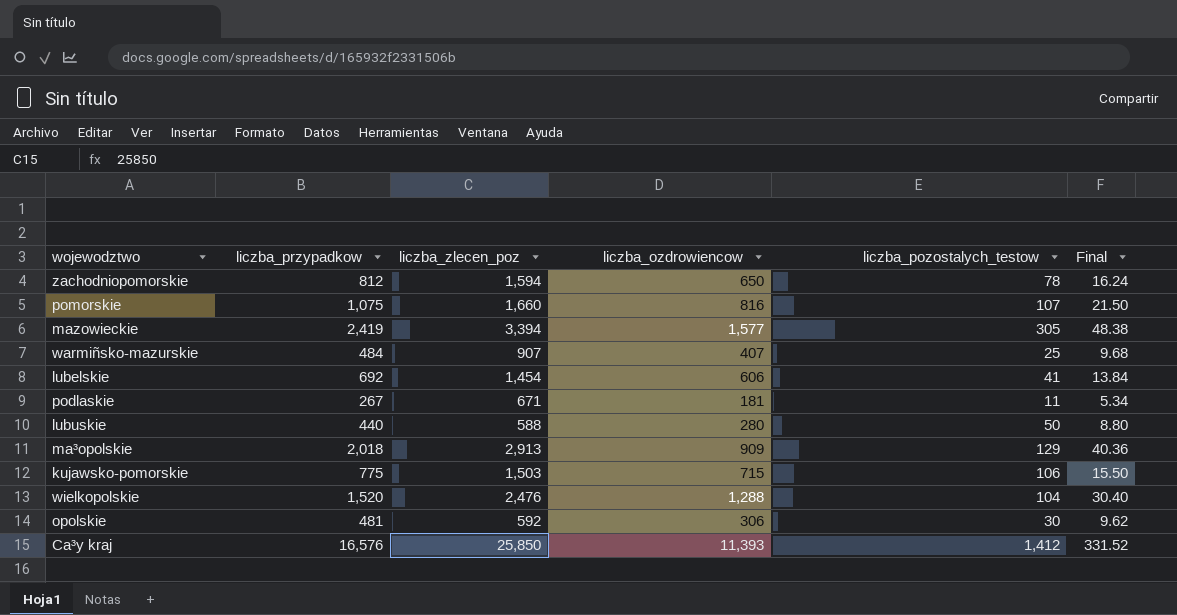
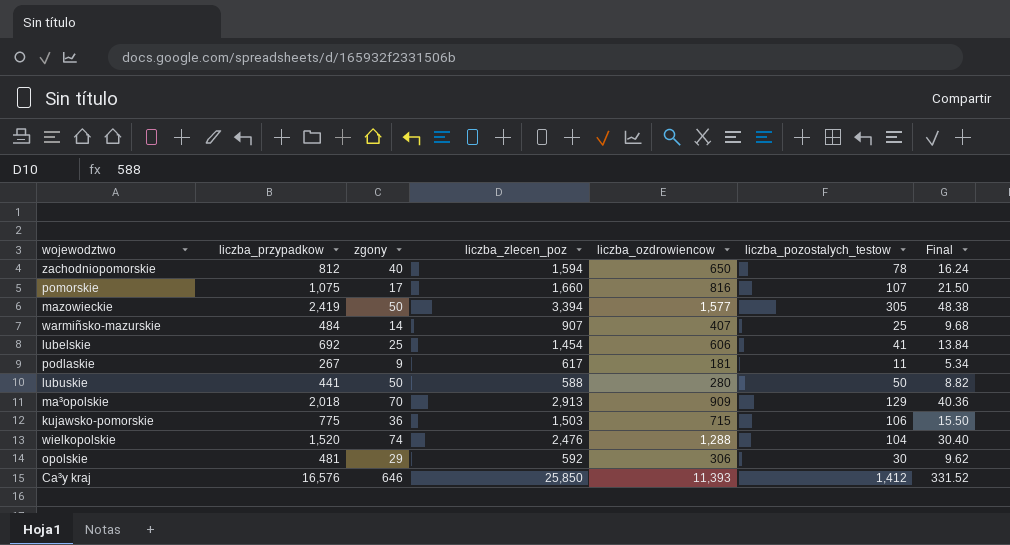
column zgony | position: none -> 3
podlaskie | liczba_zlecen_poz: 671 -> 617
lubuskie | liczba_przypadkow: 440 -> 441
lubuskie | Final: 8.80 -> 8.82

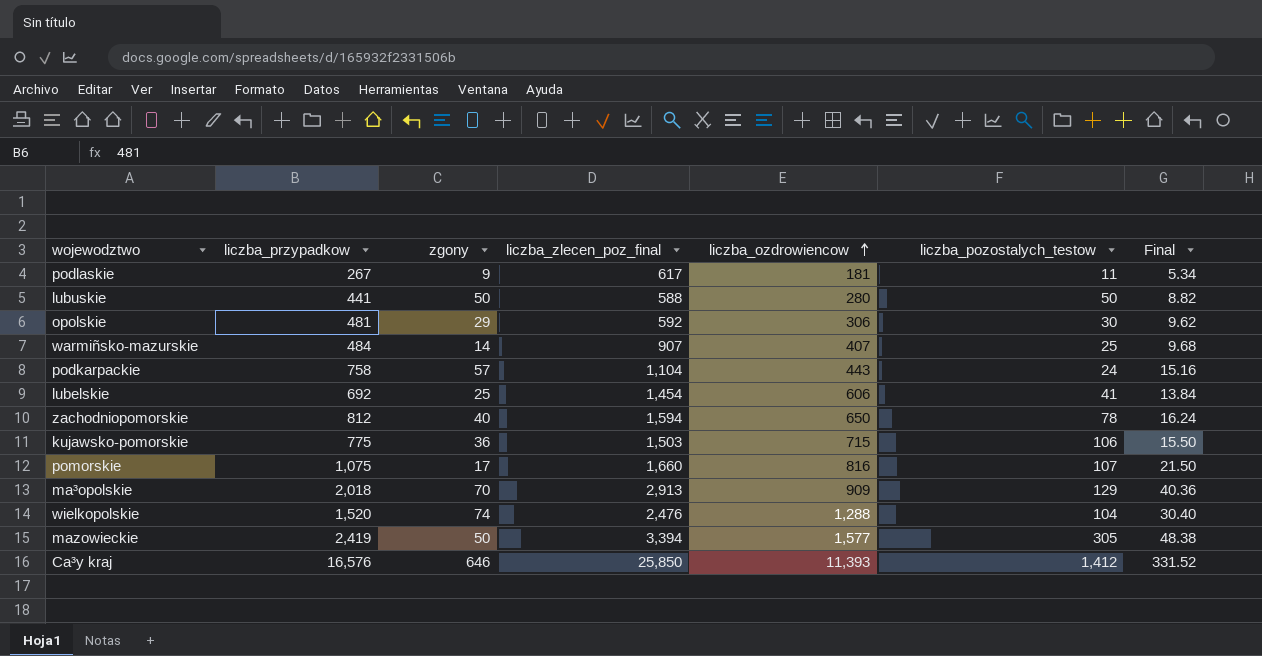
row order: none -> liczba_ozdrowiencow ascending
column name: liczba_zlecen_poz -> liczba_zlecen_poz_final
row podkarpackie: none -> 758 | 57 | 1,104 | 443 | 24 | 15.16

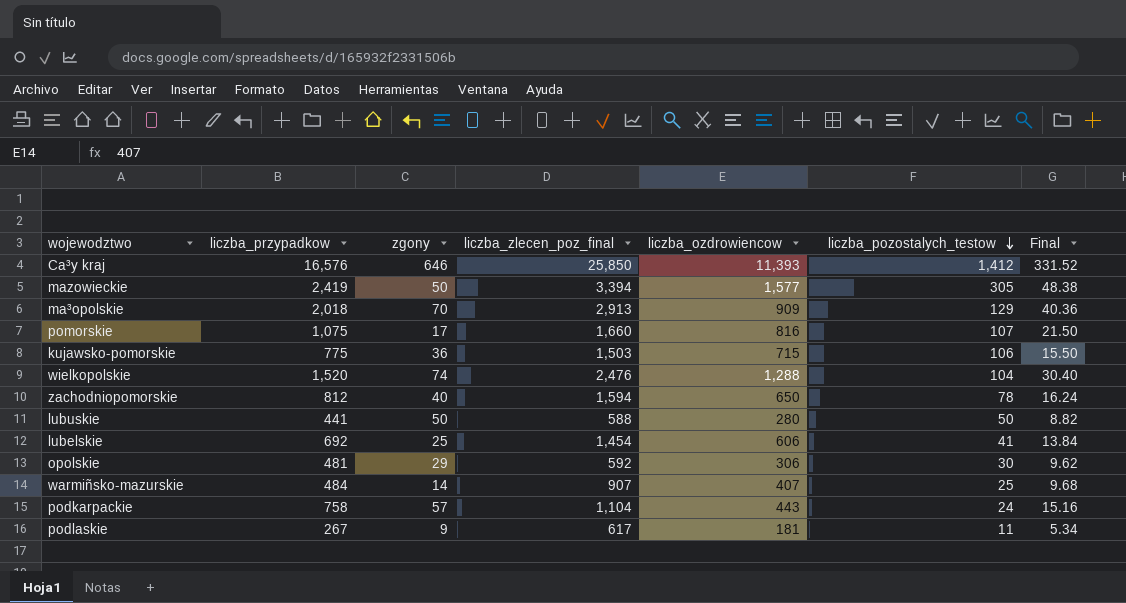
row order: liczba_ozdrowiencow ascending -> liczba_pozostalych_testow descending

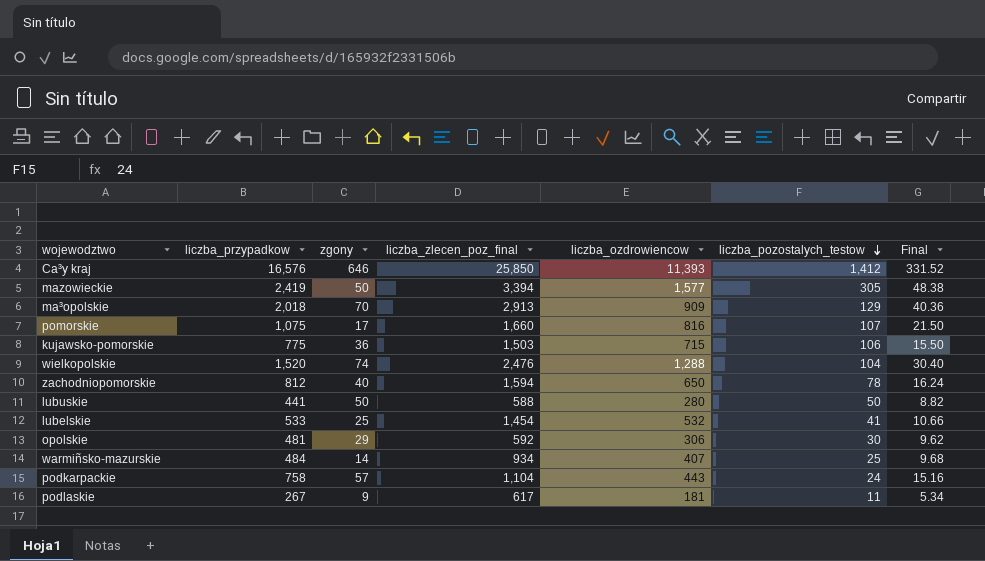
lubelskie | liczba_przypadkow: 692 -> 533
lubelskie | liczba_ozdrowiencow: 606 -> 532
lubelskie | Final: 13.84 -> 10.66
warmiñsko-mazurskie | liczba_zlecen_poz_final: 907 -> 934

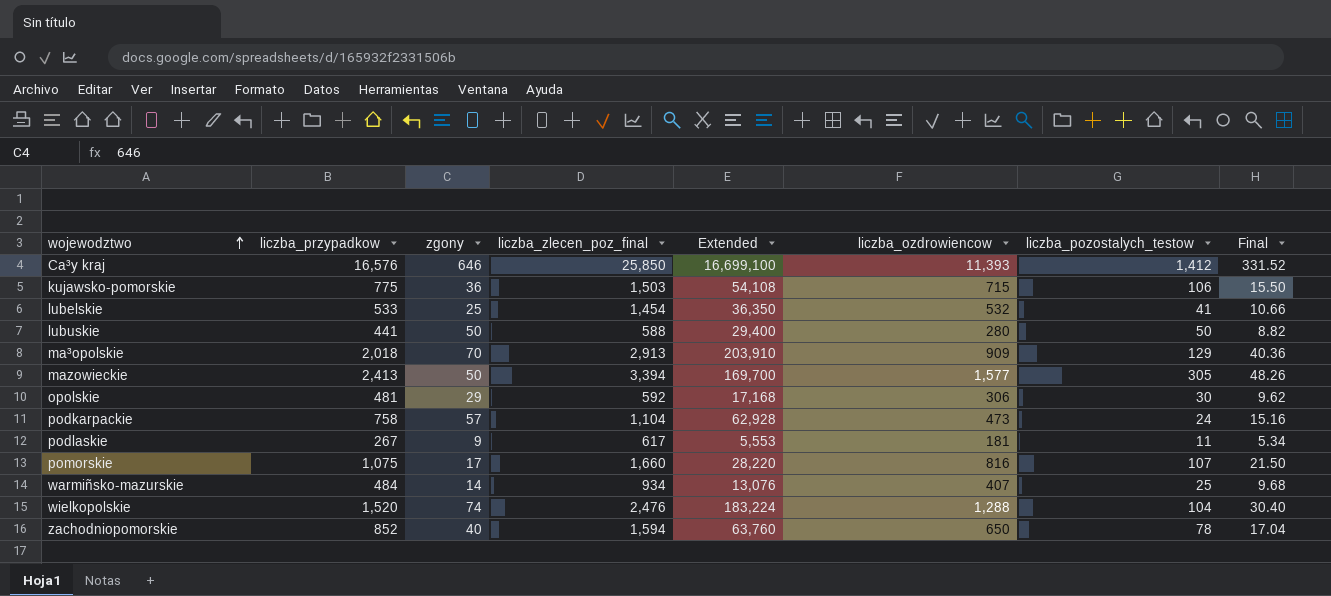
row order: liczba_pozostalych_testow descending -> wojewodztwo ascending
column Extended | formula: none -> [zgony] * [liczba_zlecen_poz_final]
mazowieckie | liczba_przypadkow: 2,419 -> 2,413
mazowieckie | Final: 48.38 -> 48.26
podkarpackie | liczba_ozdrowiencow: 443 -> 473
zachodniopomorskie | liczba_przypadkow: 812 -> 852
zachodniopomorskie | Final: 16.24 -> 17.04

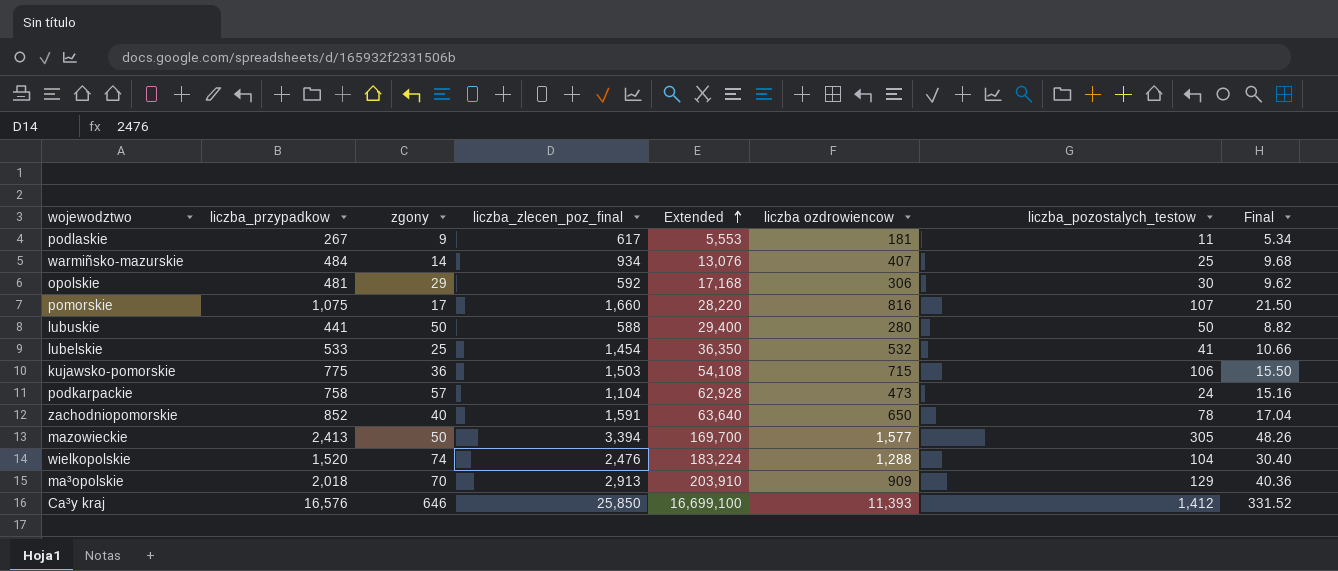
row order: wojewodztwo ascending -> Extended ascending
column name: liczba_ozdrowiencow -> liczba ozdrowiencow
zachodniopomorskie | liczba_zlecen_poz_final: 1,594 -> 1,591
zachodniopomorskie | Extended: 63,760 -> 63,640

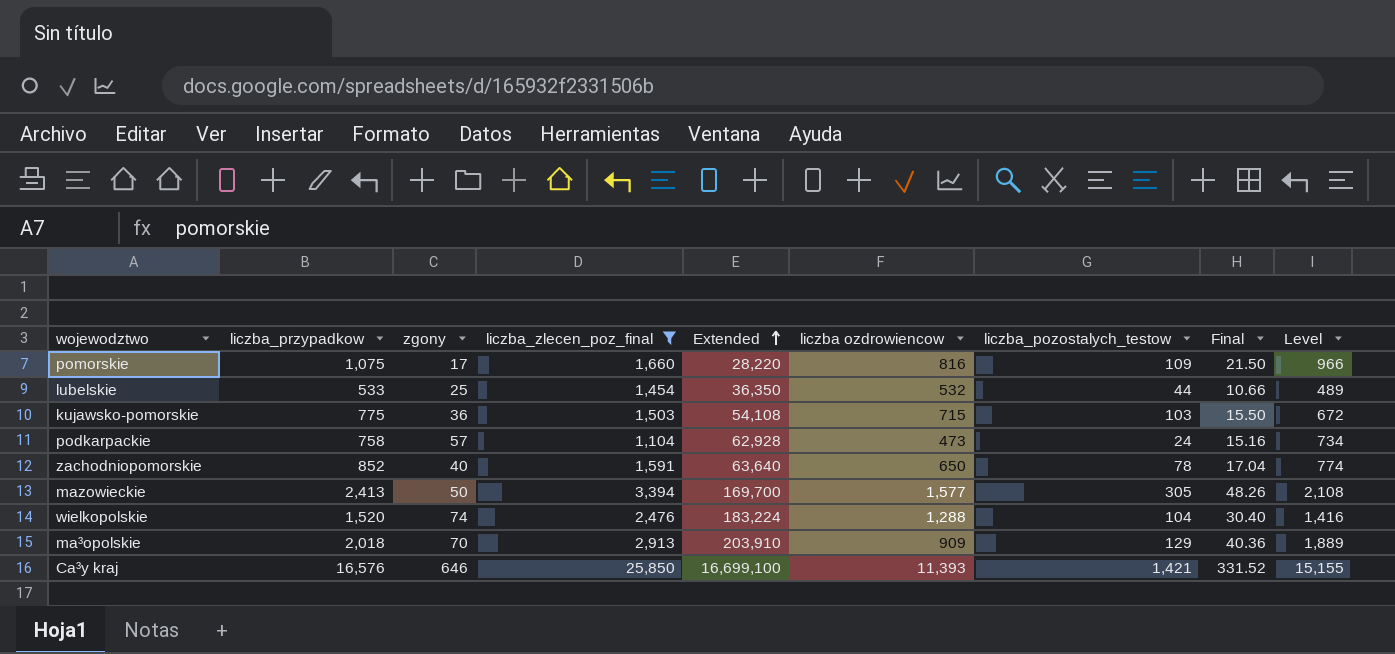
filter: none -> liczba_zlecen_poz_final >= 1,104
column Level | formula: none -> [liczba_przypadkow] - [liczba_pozostalych_testow]
pomorskie | liczba_pozostalych_testow: 107 -> 109
lubelskie | liczba_pozostalych_testow: 41 -> 44
kujawsko-pomorskie | liczba_pozostalych_testow: 106 -> 103
Ca³y kraj | liczba_pozostalych_testow: 1,412 -> 1,421

